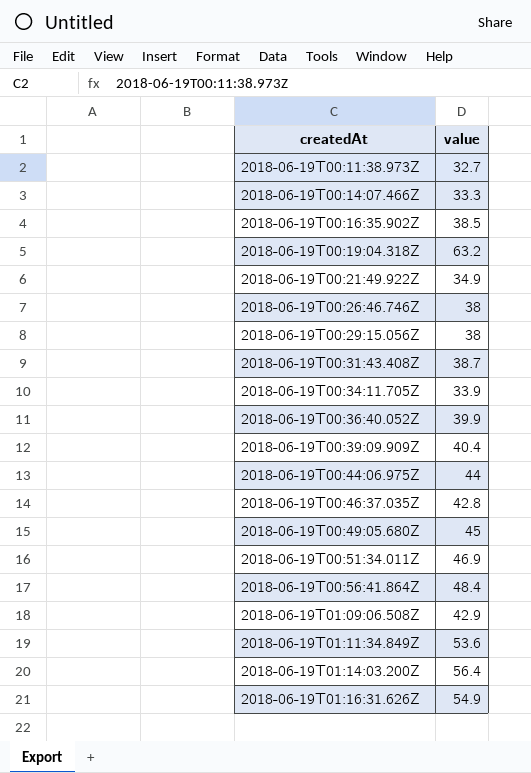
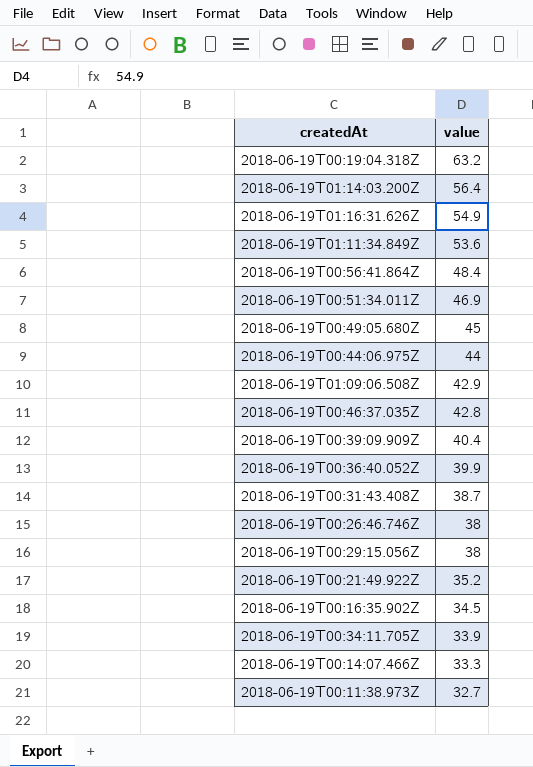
row order: createdAt ascending -> value descending
2018-06-19T00:21:49.922Z | value: 34.9 -> 35.2
2018-06-19T00:16:35.902Z | value: 38.5 -> 34.5

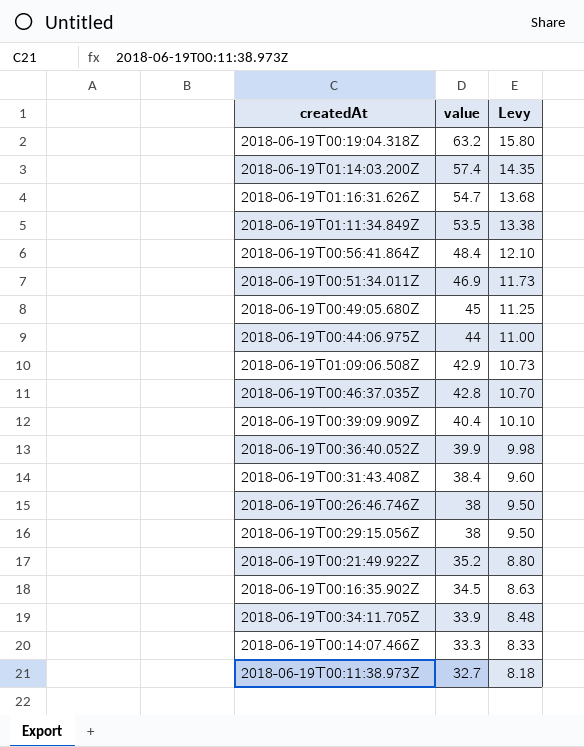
column Levy | formula: none -> [value] * 0.25
2018-06-19T01:14:03.200Z | value: 56.4 -> 57.4
2018-06-19T01:16:31.626Z | value: 54.9 -> 54.7
2018-06-19T01:11:34.849Z | value: 53.6 -> 53.5
2018-06-19T00:31:43.408Z | value: 38.7 -> 38.4

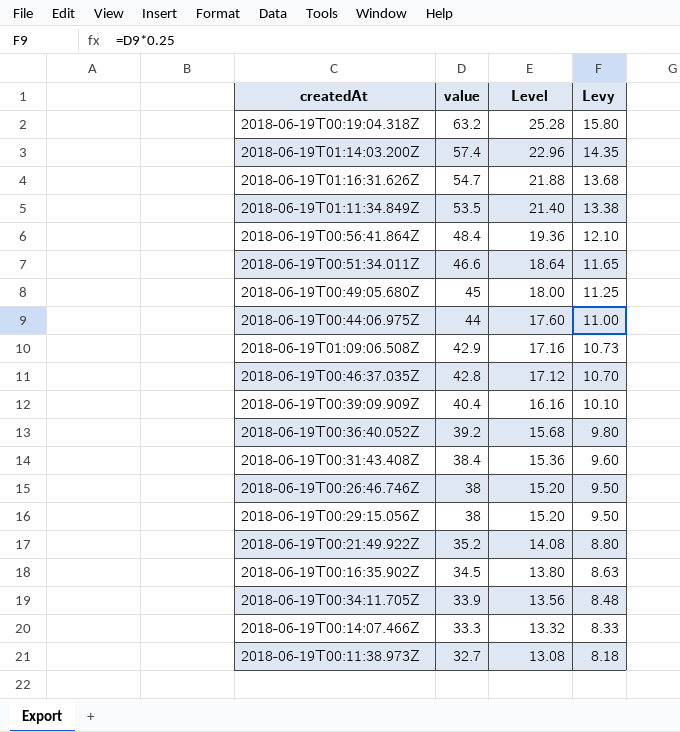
column Level | formula: none -> [value] * 0.4
2018-06-19T00:51:34.011Z | value: 46.9 -> 46.6
2018-06-19T00:51:34.011Z | Levy: 11.73 -> 11.65
2018-06-19T00:36:40.052Z | value: 39.9 -> 39.2
2018-06-19T00:36:40.052Z | Levy: 9.98 -> 9.80

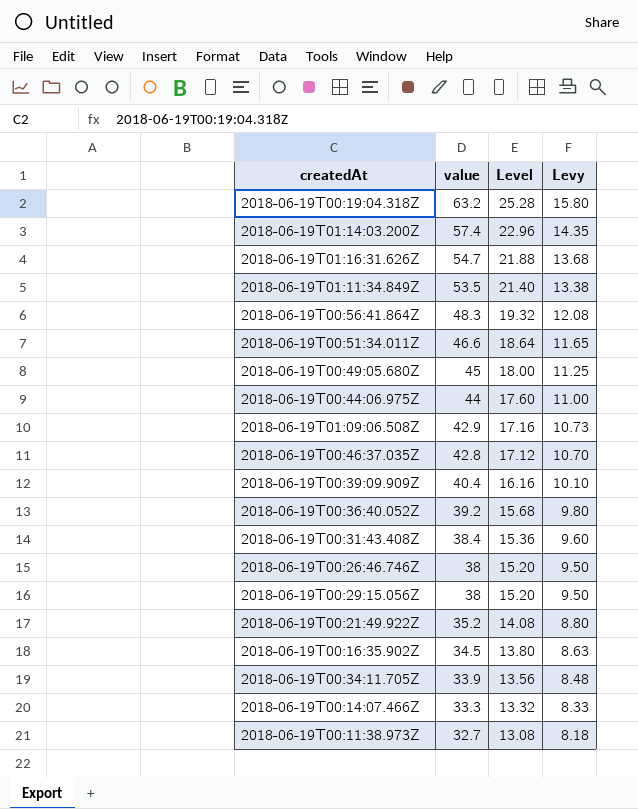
2018-06-19T00:56:41.864Z | value: 48.4 -> 48.3
2018-06-19T00:56:41.864Z | Level: 19.36 -> 19.32
2018-06-19T00:56:41.864Z | Levy: 12.10 -> 12.08

